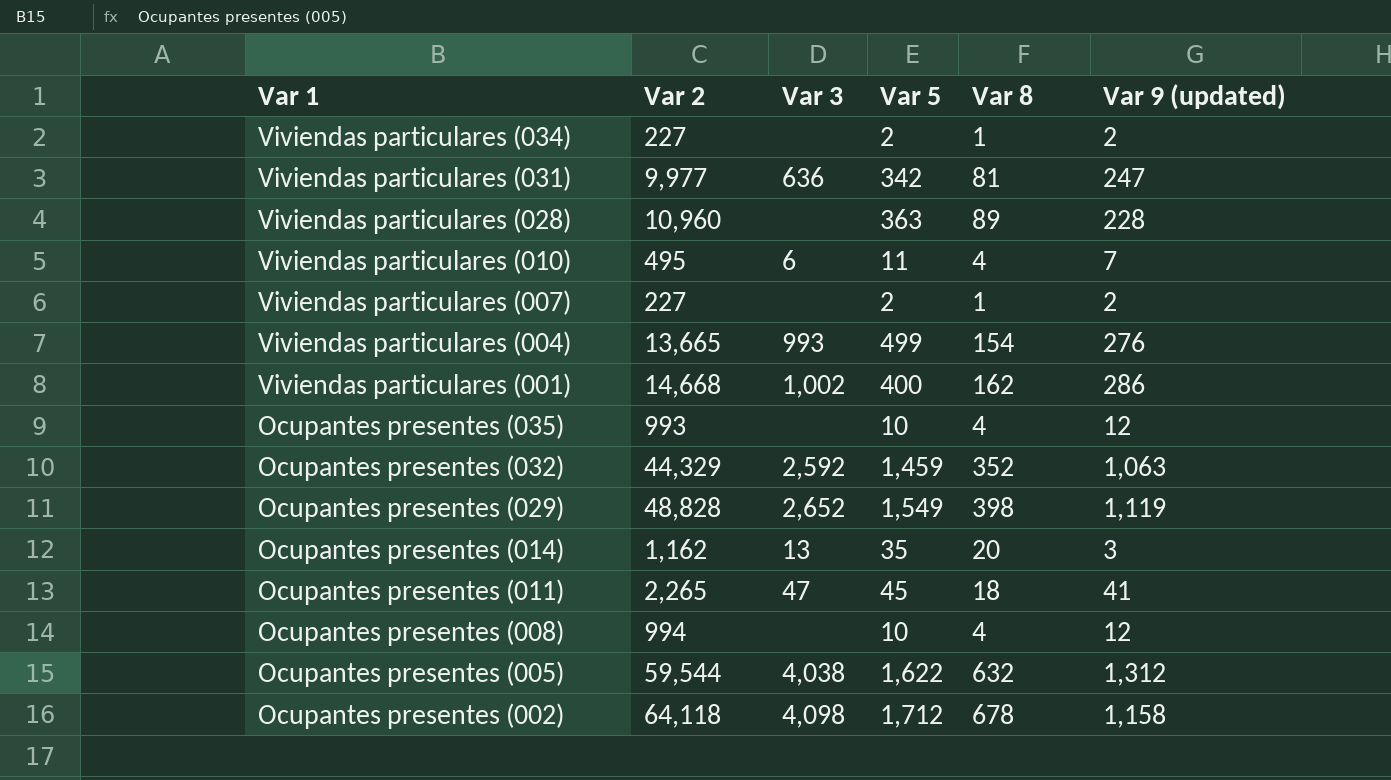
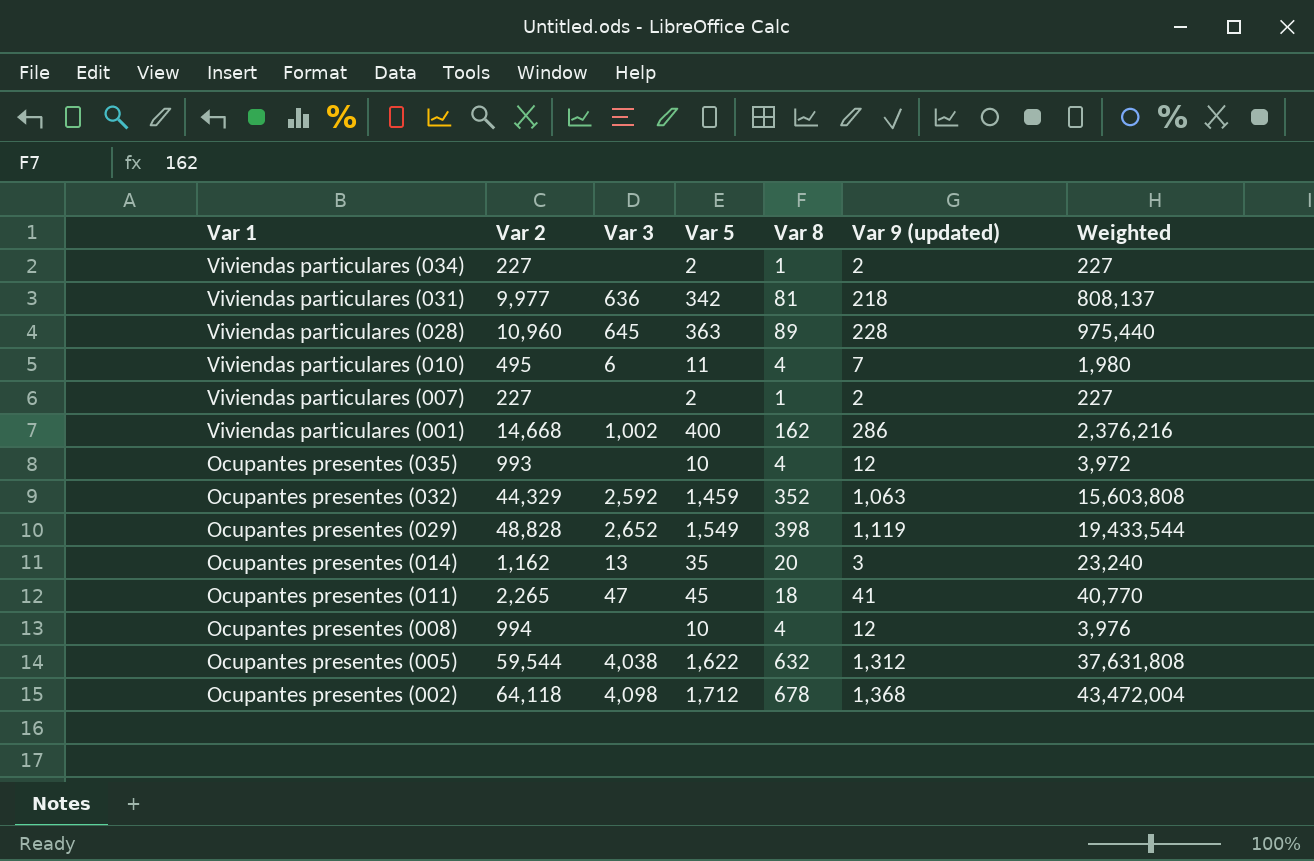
column Weighted | formula: none -> [Var 2] * [Var 8]
row Viviendas particulares (004): 13,665 | 993 | 499 | 154 | 276 -> none
Viviendas particulares (031) | Var 9 (updated): 247 -> 218
Viviendas particulares (028) | Var 3: none -> 645
Ocupantes presentes (002) | Var 9 (updated): 1,158 -> 1,368

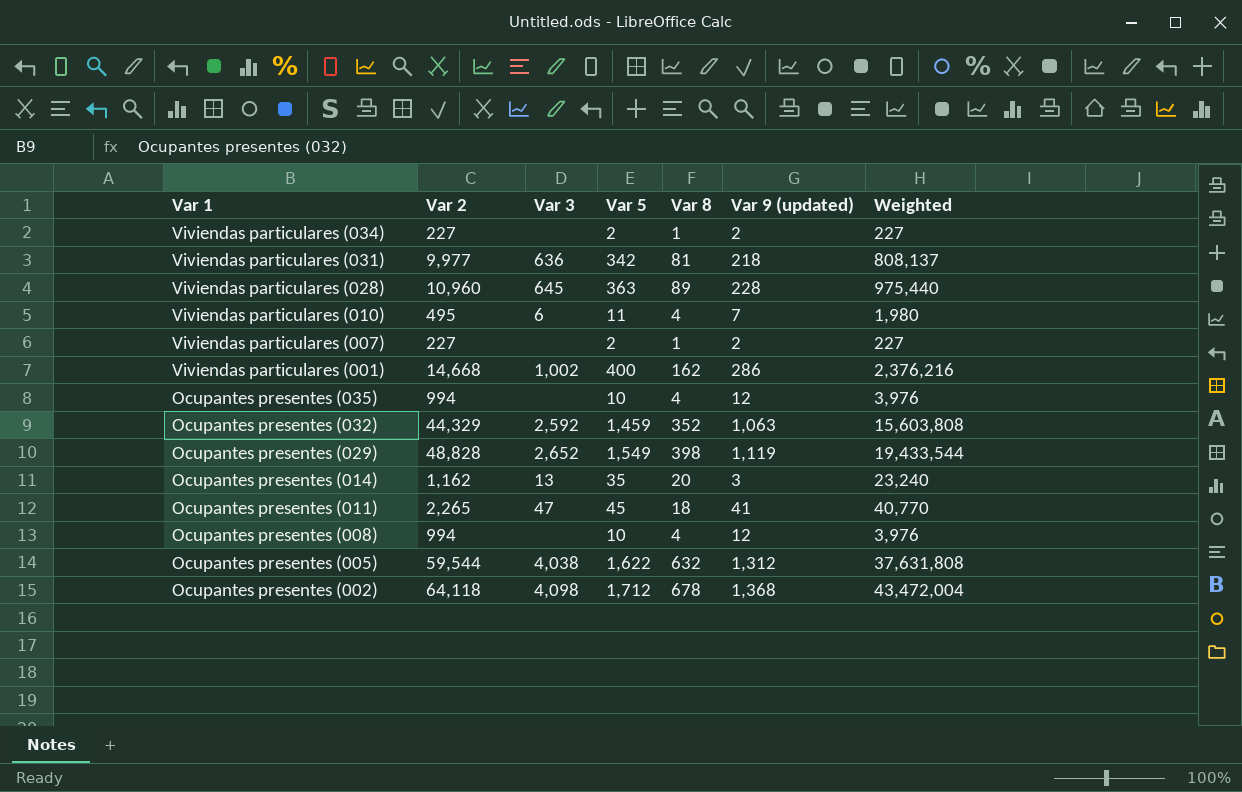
Ocupantes presentes (035) | Var 2: 993 -> 994
Ocupantes presentes (035) | Weighted: 3,972 -> 3,976

